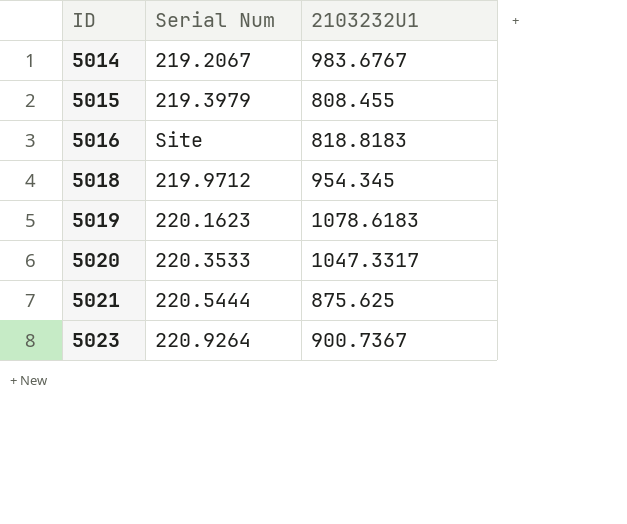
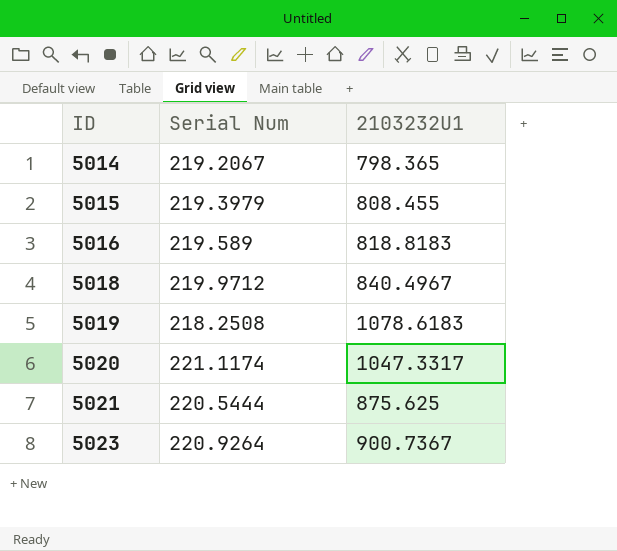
5014 | 2103232U1: 983.6767 -> 798.365
5016 | Serial Num: Site -> 219.589
5018 | 2103232U1: 954.345 -> 840.4967
5019 | Serial Num: 220.1623 -> 218.2508
5020 | Serial Num: 220.3533 -> 221.1174

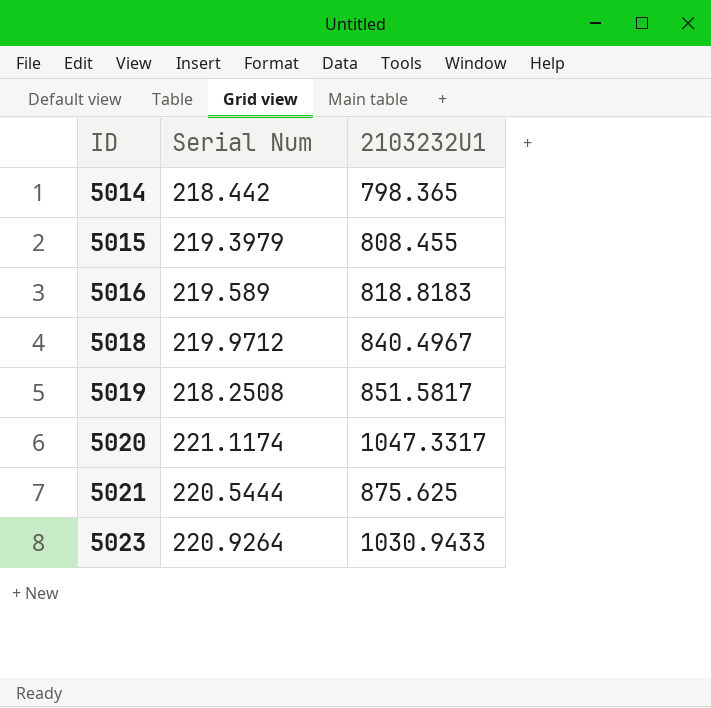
5014 | Serial Num: 219.2067 -> 218.442
5019 | 2103232U1: 1078.6183 -> 851.5817
5023 | 2103232U1: 900.7367 -> 1030.9433

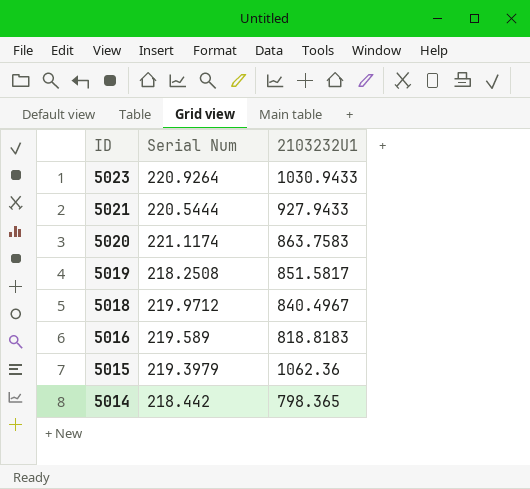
row order: ID ascending -> ID descending
5021 | 2103232U1: 875.625 -> 927.9433
5020 | 2103232U1: 1047.3317 -> 863.7583
5015 | 2103232U1: 808.455 -> 1062.36

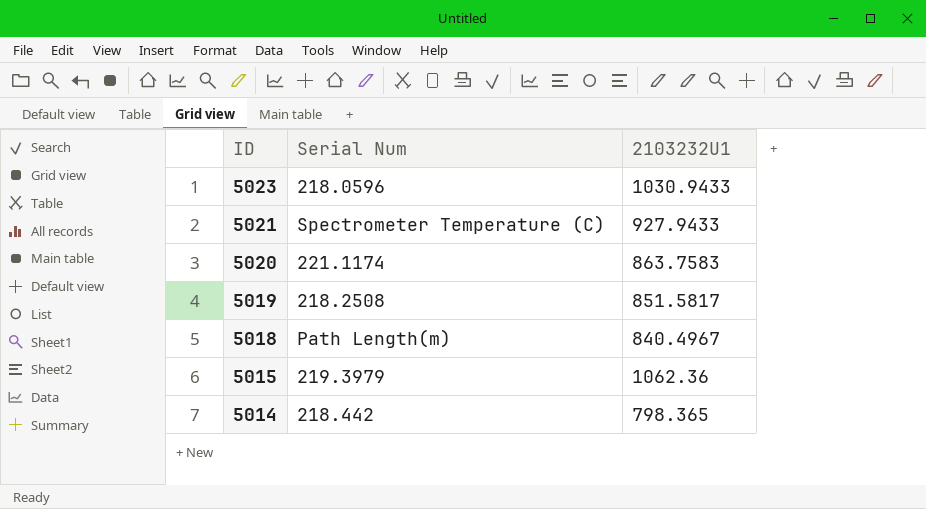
row 5016: 219.589 | 818.8183 -> none
5023 | Serial Num: 220.9264 -> 218.0596
5021 | Serial Num: 220.5444 -> Spectrometer Temperature (C)
5018 | Serial Num: 219.9712 -> Path Length(m)

